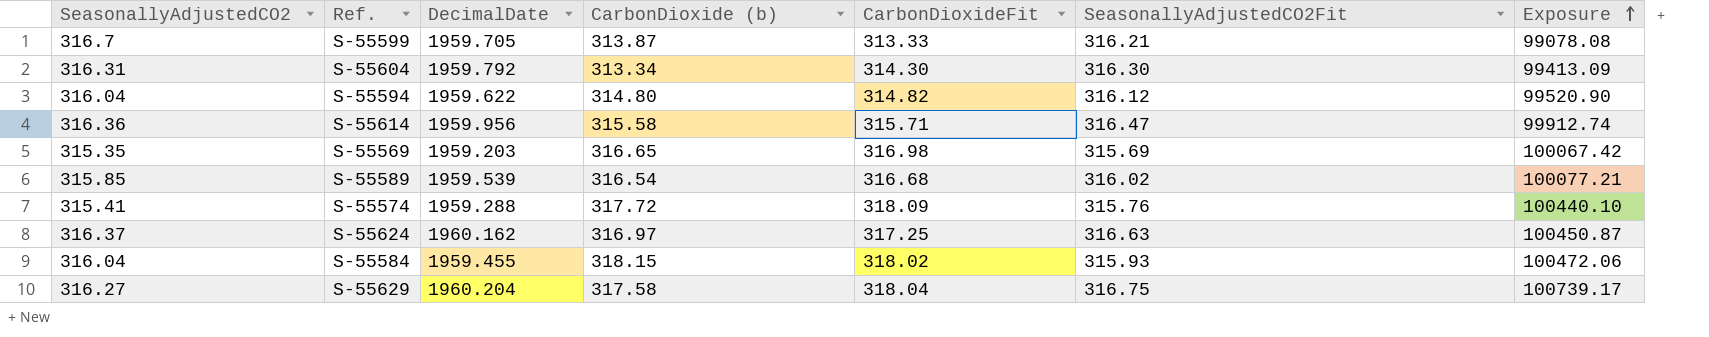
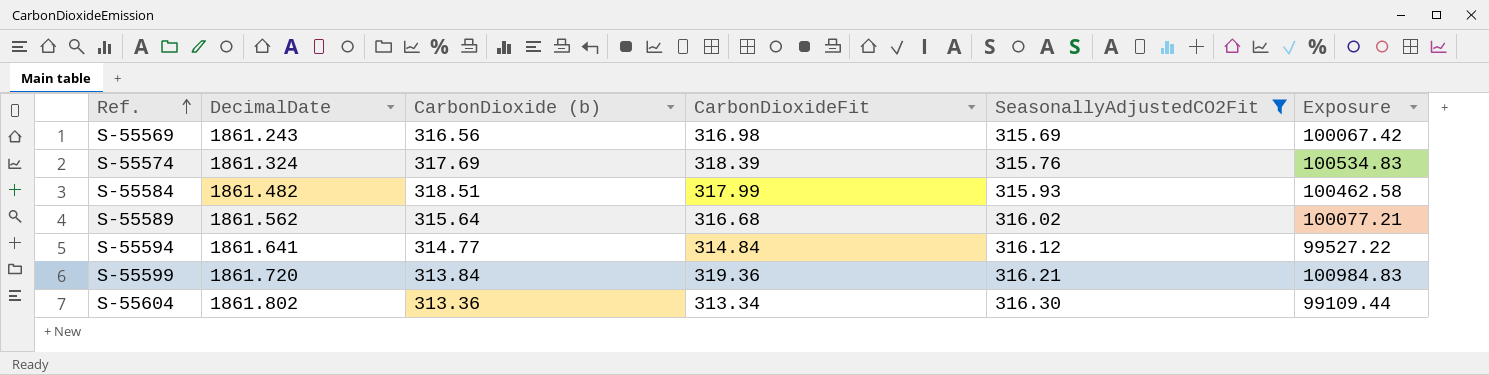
filter: none -> SeasonallyAdjustedCO2Fit <= 316.30
row order: Exposure ascending -> Ref. ascending
column SeasonallyAdjustedCO2 | position: 1 -> none
S-55569 | DecimalDate: 1959.203 -> 1861.243
S-55569 | CarbonDioxide (b): 316.65 -> 316.56
S-55574 | DecimalDate: 1959.288 -> 1861.324
S-55574 | CarbonDioxide (b): 317.72 -> 317.69
S-55574 | CarbonDioxideFit: 318.09 -> 318.39
S-55574 | Exposure: 100440.10 -> 100534.83
S-55584 | DecimalDate: 1959.455 -> 1861.482
S-55584 | CarbonDioxide (b): 318.15 -> 318.51
S-55584 | CarbonDioxideFit: 318.02 -> 317.99
S-55584 | Exposure: 100472.06 -> 100462.58
S-55589 | DecimalDate: 1959.539 -> 1861.562
S-55589 | CarbonDioxide (b): 316.54 -> 315.64
S-55594 | DecimalDate: 1959.622 -> 1861.641
S-55594 | CarbonDioxide (b): 314.80 -> 314.77
S-55594 | CarbonDioxideFit: 314.82 -> 314.84
S-55594 | Exposure: 99520.90 -> 99527.22
S-55599 | DecimalDate: 1959.705 -> 1861.720
S-55599 | CarbonDioxide (b): 313.87 -> 313.84
S-55599 | CarbonDioxideFit: 313.33 -> 319.36
S-55599 | Exposure: 99078.08 -> 100984.83
S-55604 | DecimalDate: 1959.792 -> 1861.802
S-55604 | CarbonDioxide (b): 313.34 -> 313.36
S-55604 | CarbonDioxideFit: 314.30 -> 313.34
S-55604 | Exposure: 99413.09 -> 99109.44

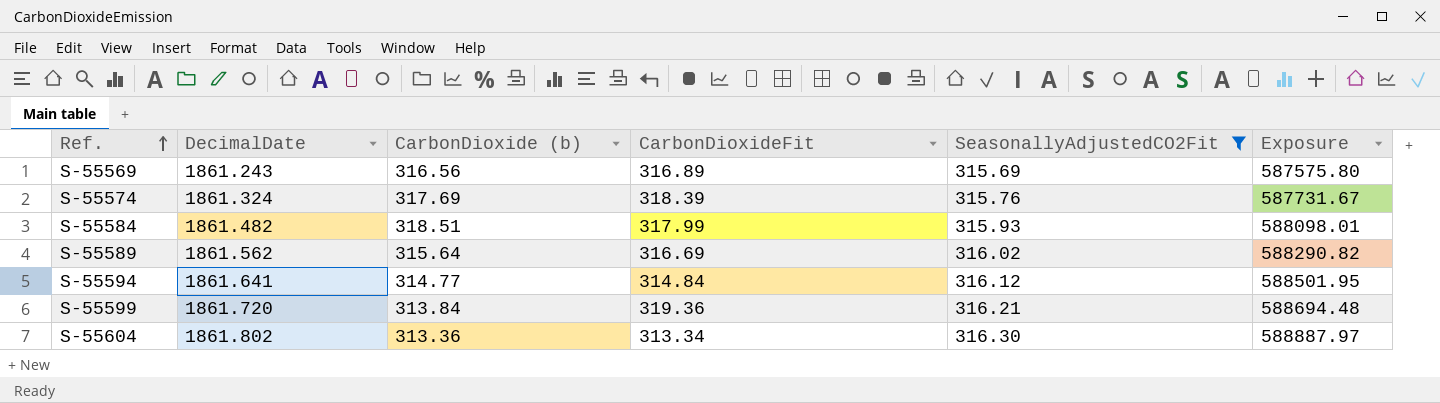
column Exposure | formula: [CarbonDioxideFit] * [SeasonallyAdjustedCO2Fit] -> [DecimalDate] * [SeasonallyAdjustedCO2Fit]
S-55569 | CarbonDioxideFit: 316.98 -> 316.89
S-55589 | CarbonDioxideFit: 316.68 -> 316.69

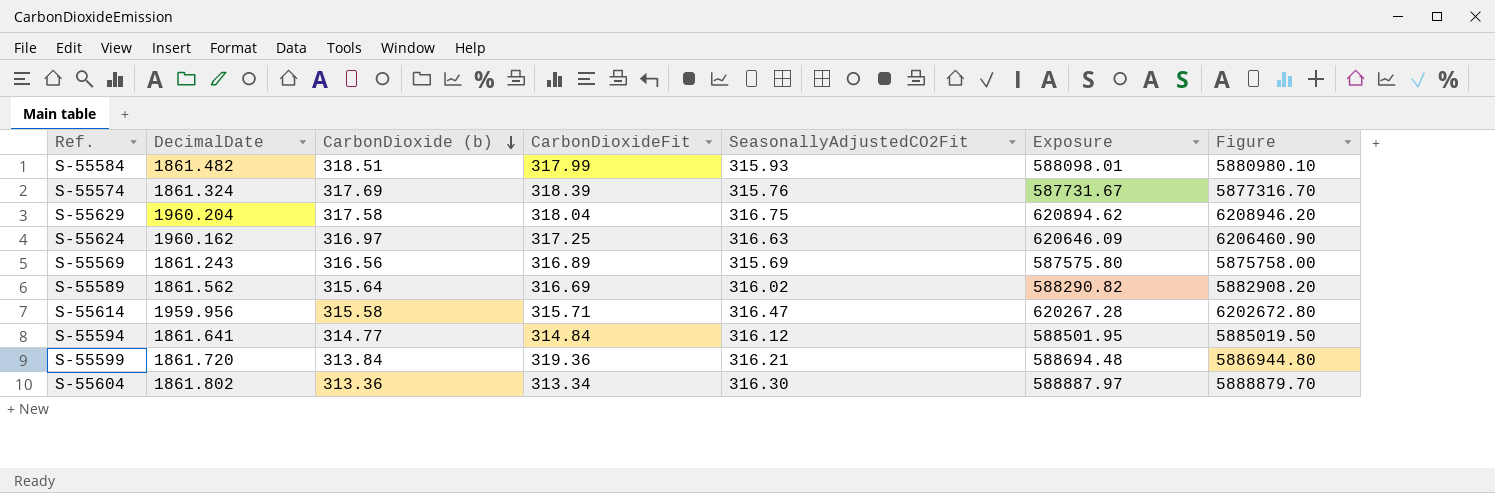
filter: SeasonallyAdjustedCO2Fit <= 316.30 -> none
row order: Ref. ascending -> CarbonDioxide (b) descending
column Figure | formula: none -> [Exposure] * 10

